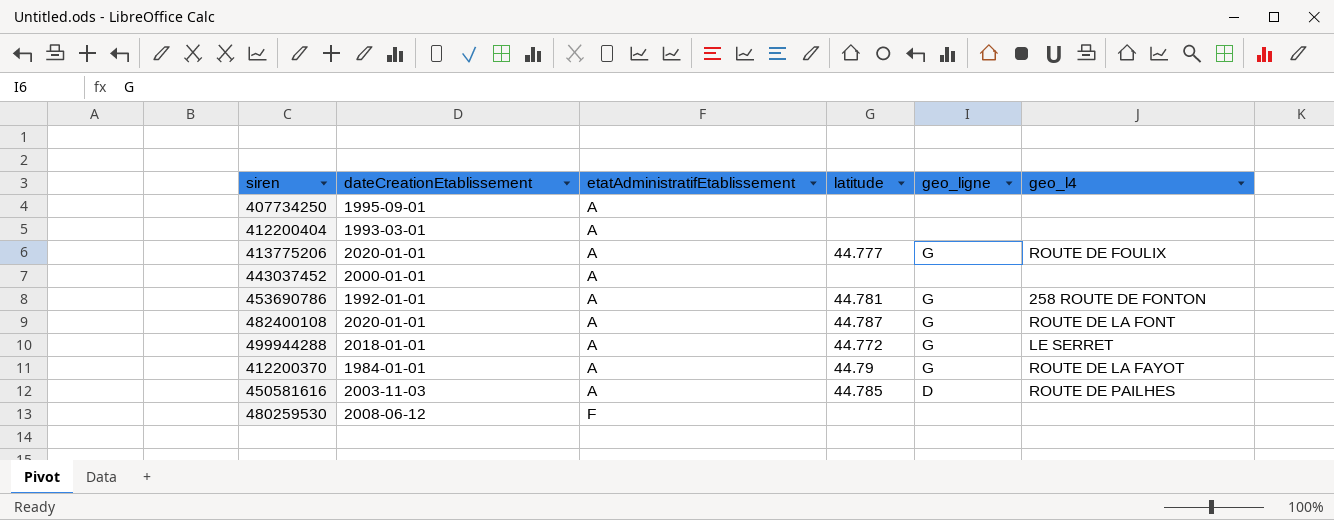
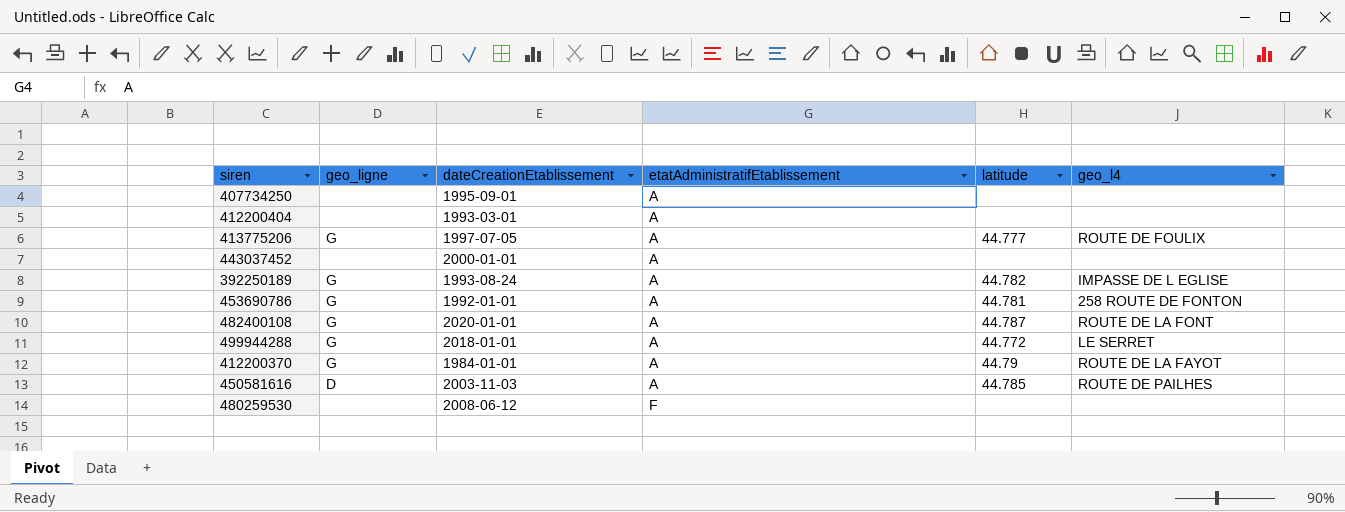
column geo_ligne | position: 5 -> 2
413775206 | dateCreationEtablissement: 2020-01-01 -> 1997-07-05
row 392250189: none -> G | 1993-08-24 | A | 44.782 | IMPASSE DE L EGLISE

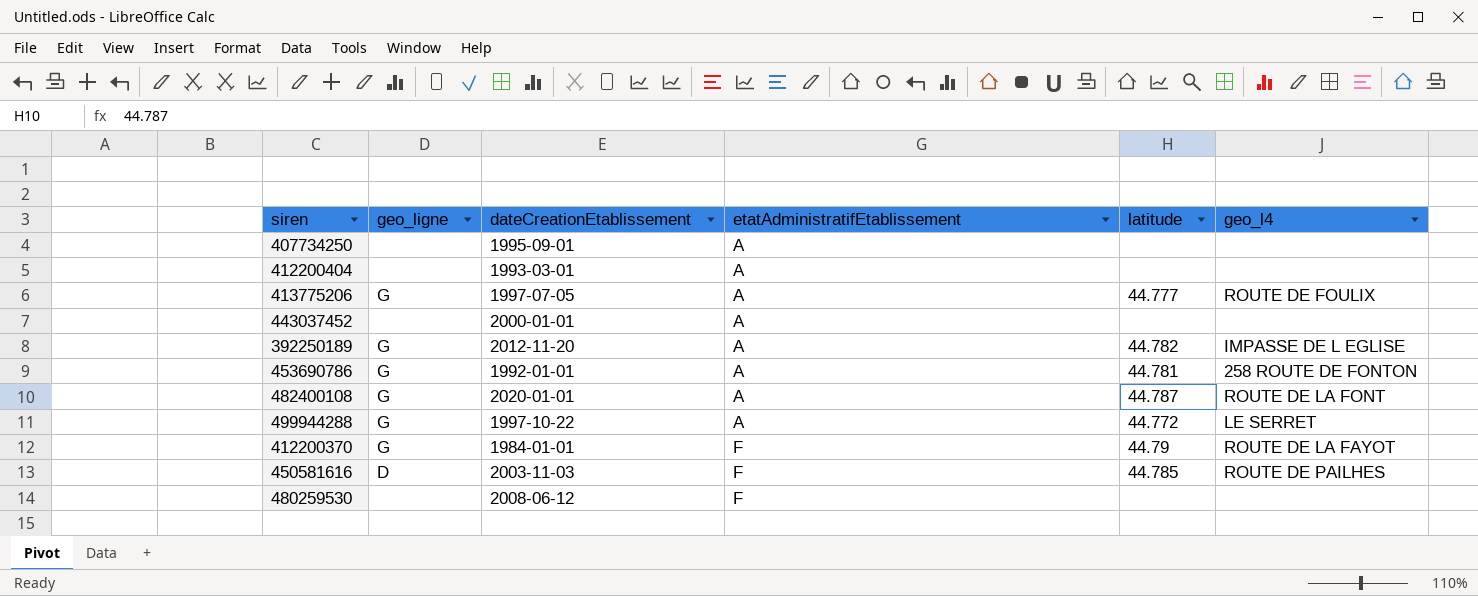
392250189 | dateCreationEtablissement: 1993-08-24 -> 2012-11-20
499944288 | dateCreationEtablissement: 2018-01-01 -> 1997-10-22
412200370 | etatAdministratifEtablissement: A -> F
450581616 | etatAdministratifEtablissement: A -> F

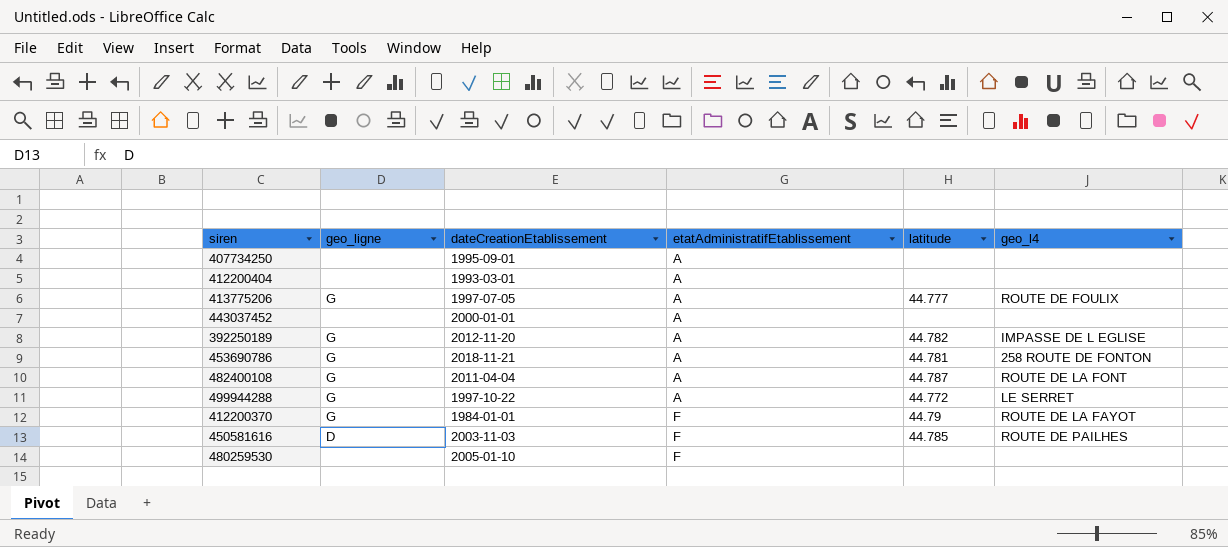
453690786 | dateCreationEtablissement: 1992-01-01 -> 2018-11-21
482400108 | dateCreationEtablissement: 2020-01-01 -> 2011-04-04
480259530 | dateCreationEtablissement: 2008-06-12 -> 2005-01-10

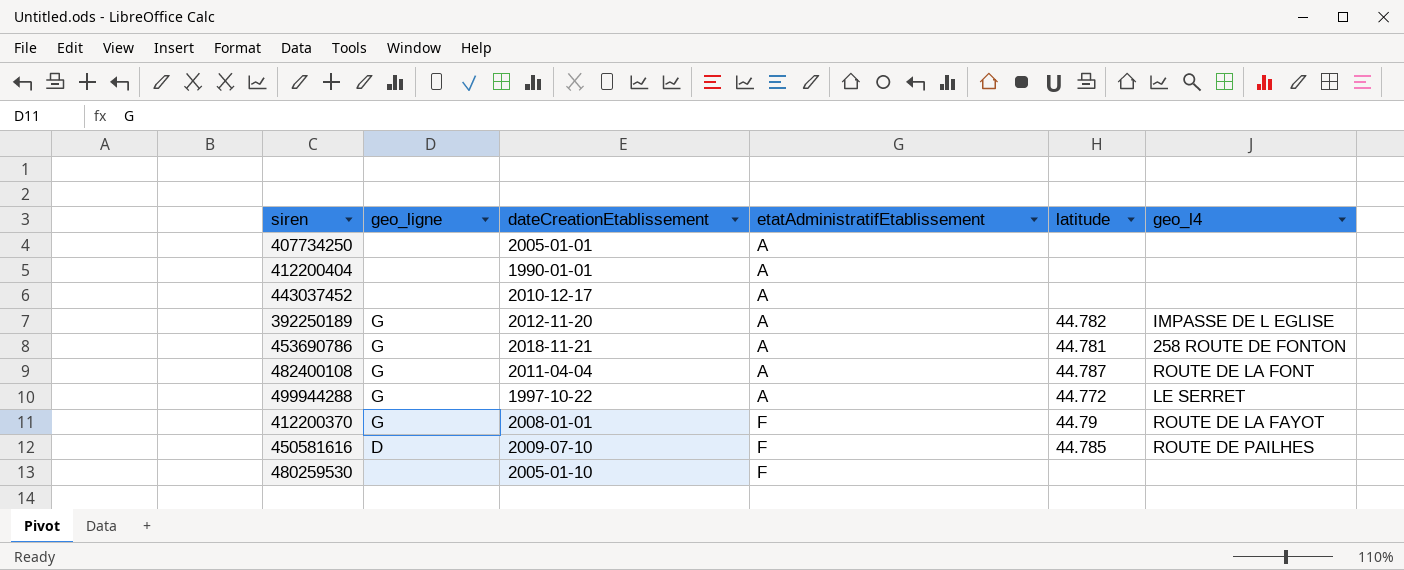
row 413775206: G | 1997-07-05 | A | 44.777 | ROUTE DE FOULIX -> none
407734250 | dateCreationEtablissement: 1995-09-01 -> 2005-01-01
412200404 | dateCreationEtablissement: 1993-03-01 -> 1990-01-01
443037452 | dateCreationEtablissement: 2000-01-01 -> 2010-12-17
412200370 | dateCreationEtablissement: 1984-01-01 -> 2008-01-01
450581616 | dateCreationEtablissement: 2003-11-03 -> 2009-07-10

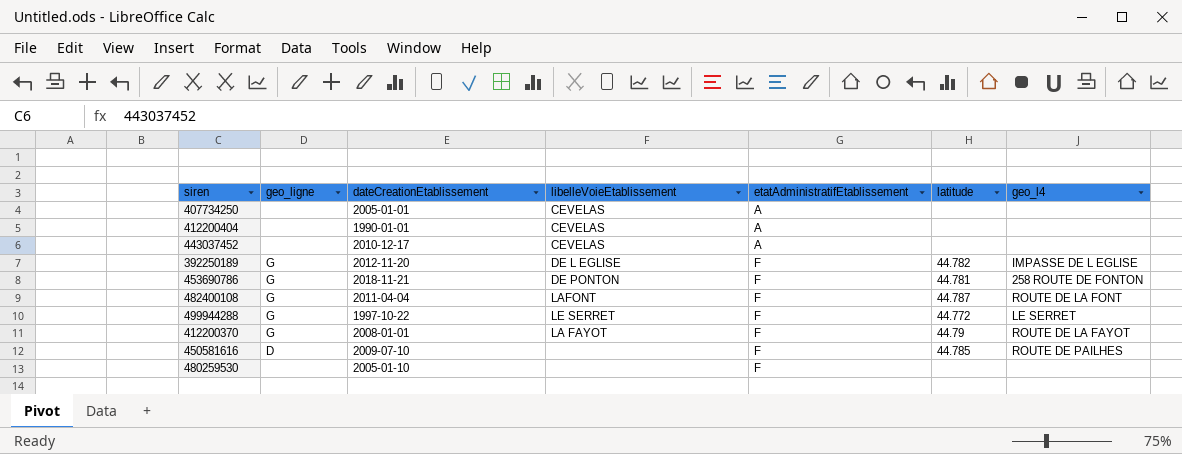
column libelleVoieEtablissement | position: none -> 4
392250189 | etatAdministratifEtablissement: A -> F
453690786 | etatAdministratifEtablissement: A -> F
482400108 | etatAdministratifEtablissement: A -> F
499944288 | etatAdministratifEtablissement: A -> F

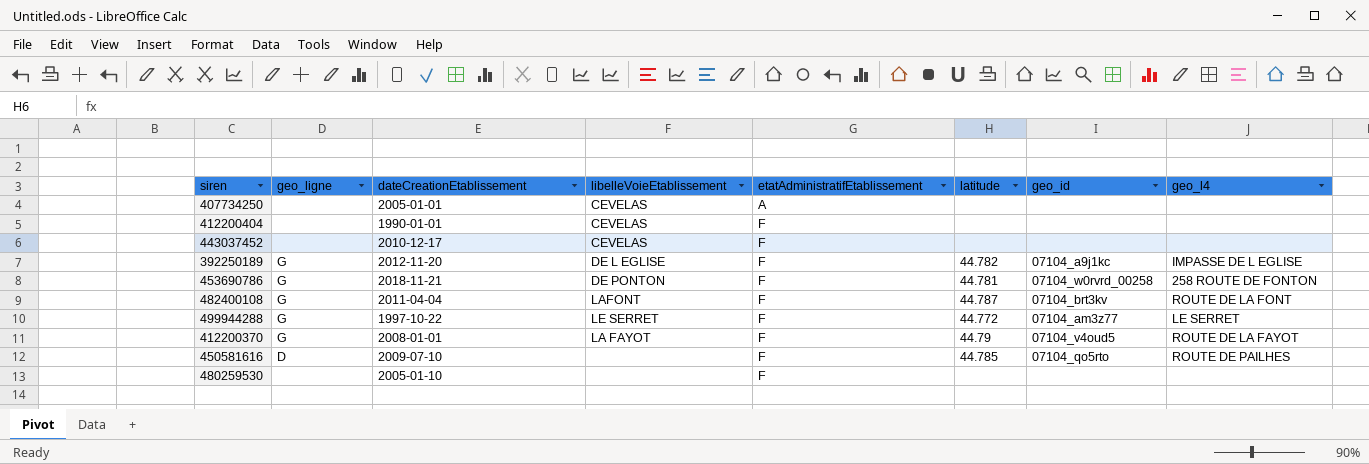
column geo_id | position: none -> 7
412200404 | etatAdministratifEtablissement: A -> F
443037452 | etatAdministratifEtablissement: A -> F

